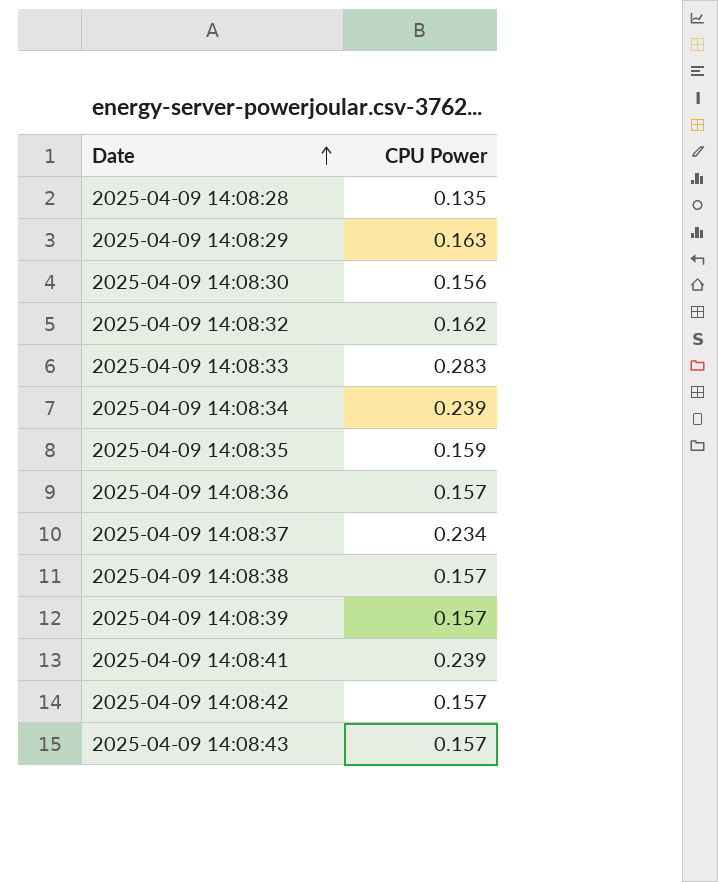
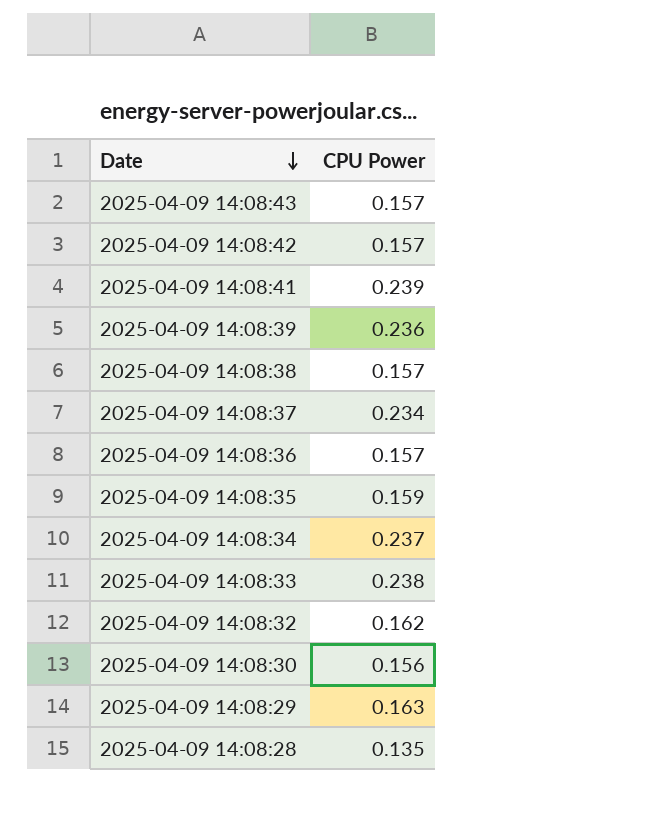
row order: Date ascending -> Date descending
2025-04-09 14:08:39 | CPU Power: 0.157 -> 0.236
2025-04-09 14:08:34 | CPU Power: 0.239 -> 0.237
2025-04-09 14:08:33 | CPU Power: 0.283 -> 0.238

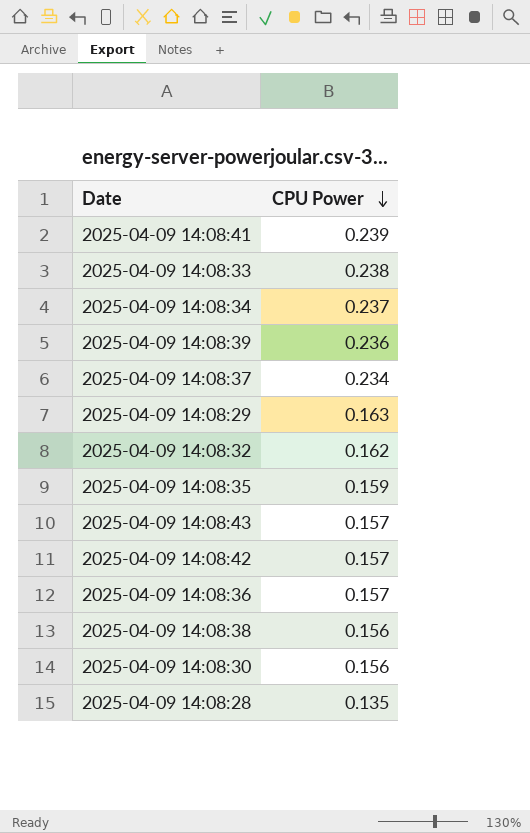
row order: Date descending -> CPU Power descending
2025-04-09 14:08:38 | CPU Power: 0.157 -> 0.156

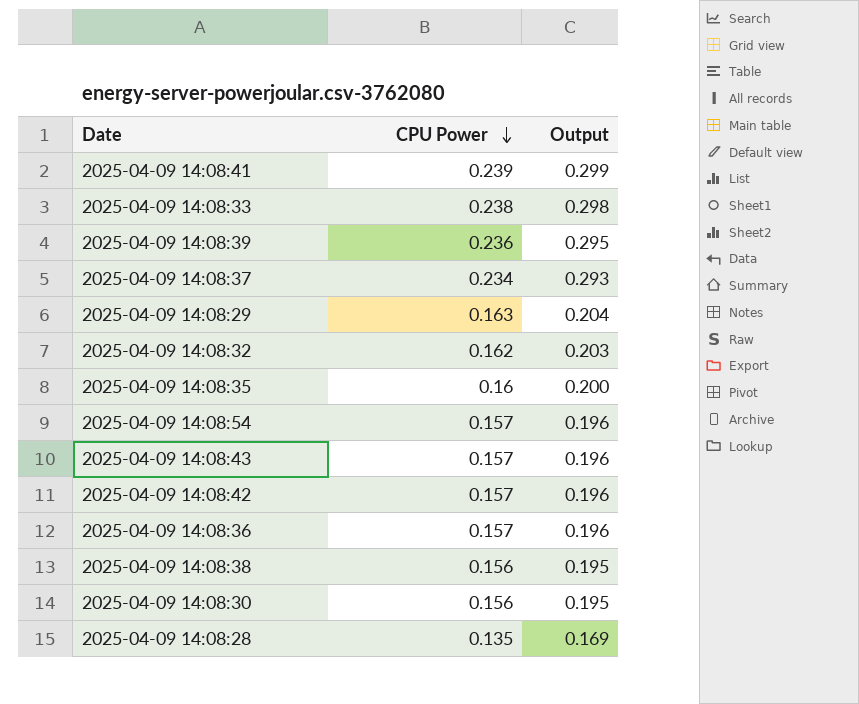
column Output | formula: none -> [CPU Power] * 1.25
row 2025-04-09 14:08:34: 0.237 -> none
2025-04-09 14:08:35 | CPU Power: 0.159 -> 0.16
row 2025-04-09 14:08:54: none -> 0.157 | 0.196

